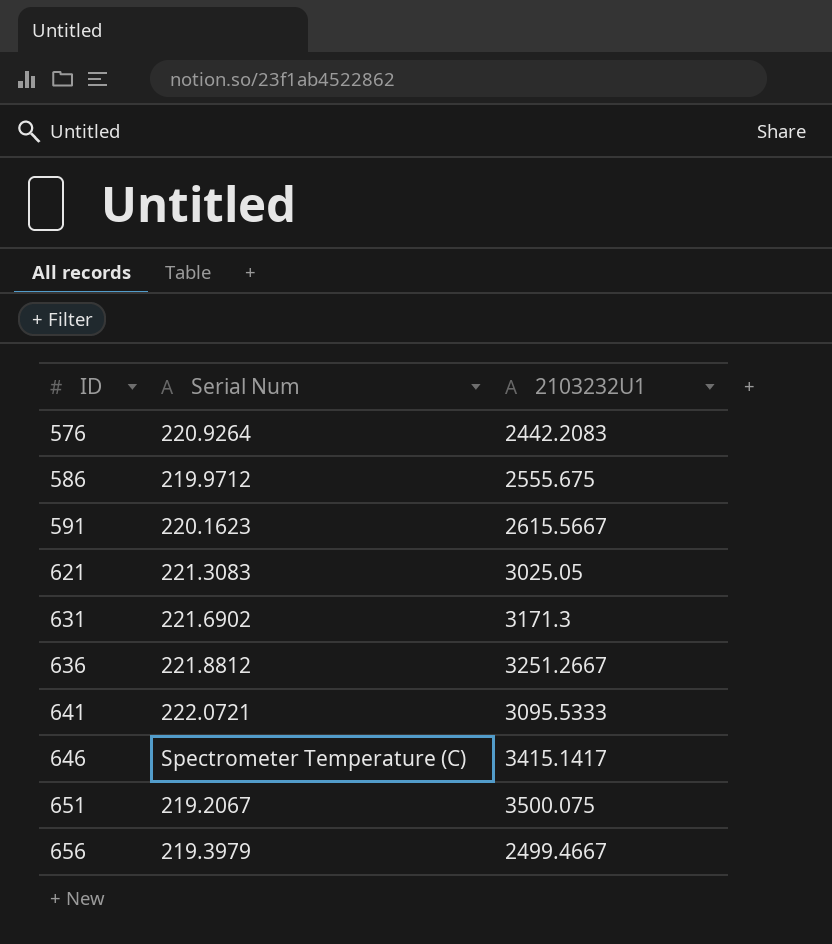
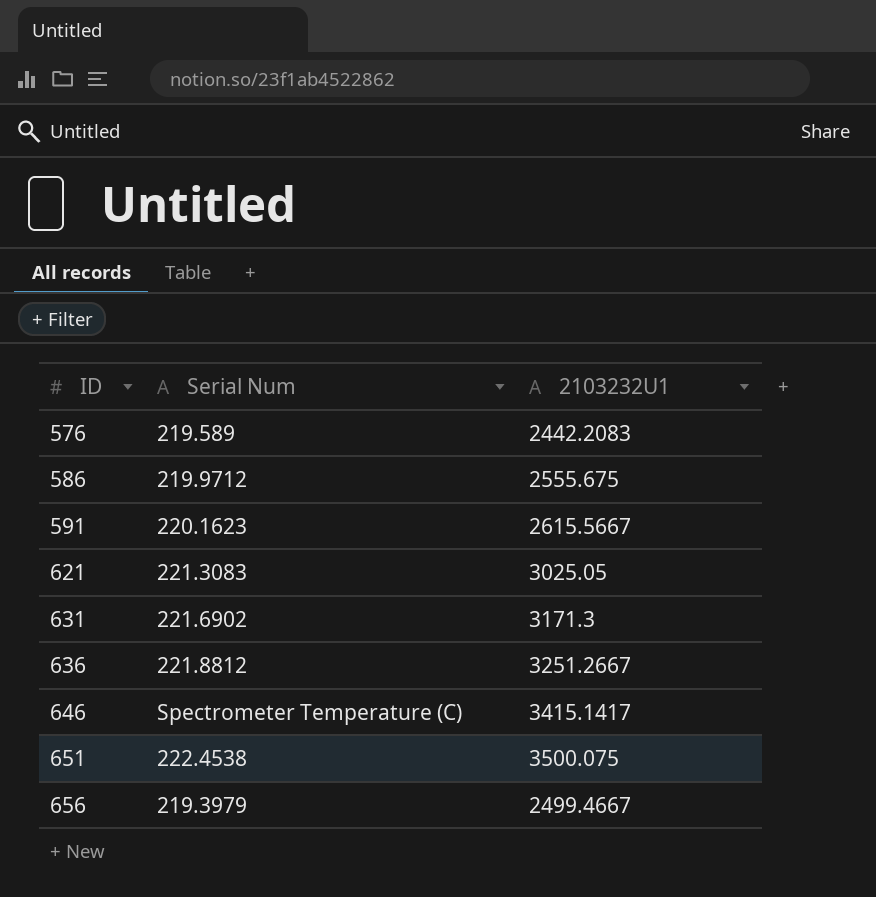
row 641: 222.0721 | 3095.5333 -> none
576 | Serial Num: 220.9264 -> 219.589
651 | Serial Num: 219.2067 -> 222.4538

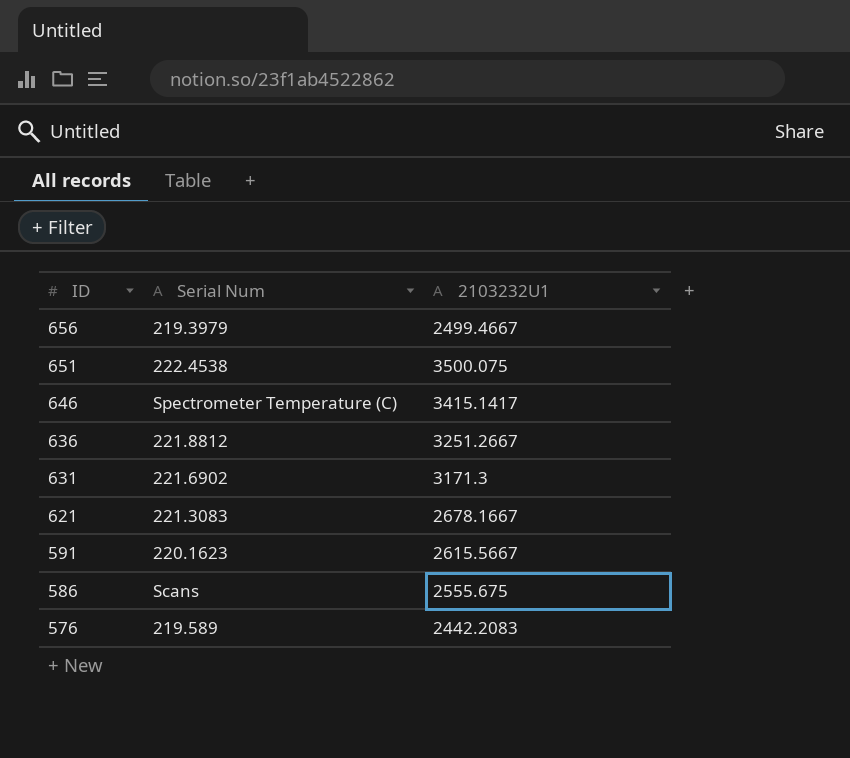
row order: ID ascending -> ID descending
621 | 2103232U1: 3025.05 -> 2678.1667
586 | Serial Num: 219.9712 -> Scans

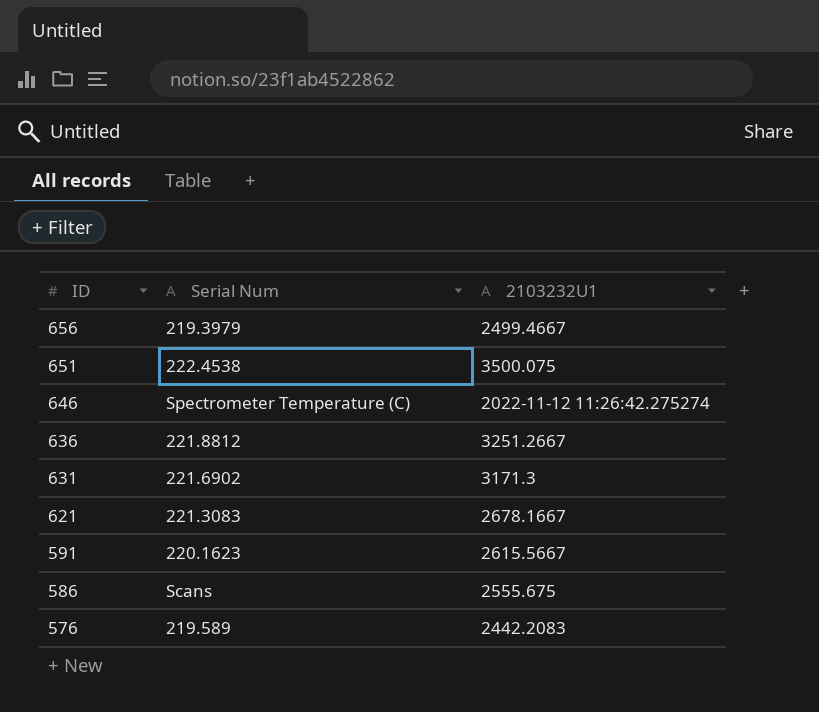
646 | 2103232U1: 3415.1417 -> 2022-11-12 11:26:42.275274

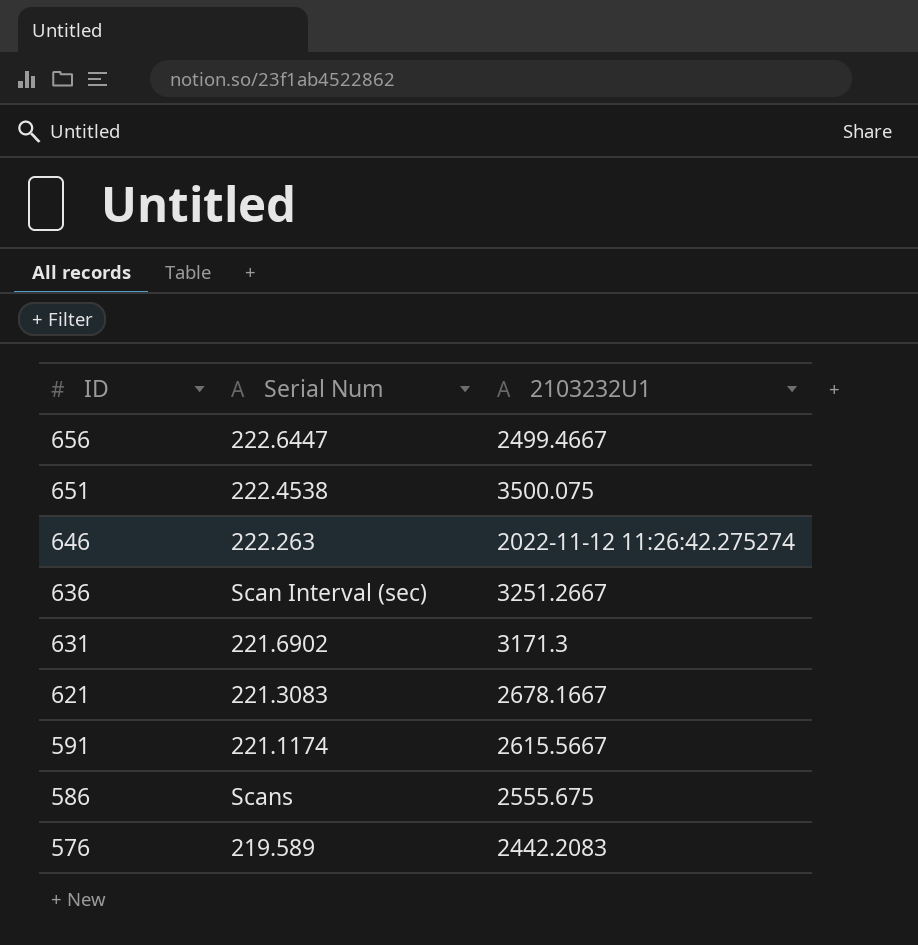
656 | Serial Num: 219.3979 -> 222.6447
646 | Serial Num: Spectrometer Temperature (C) -> 222.263
636 | Serial Num: 221.8812 -> Scan Interval (sec)
591 | Serial Num: 220.1623 -> 221.1174

